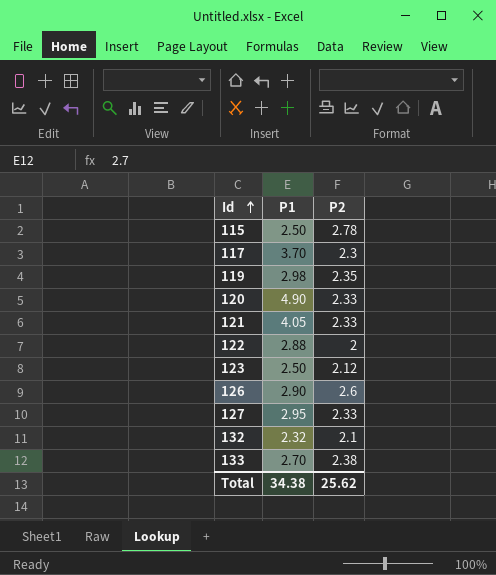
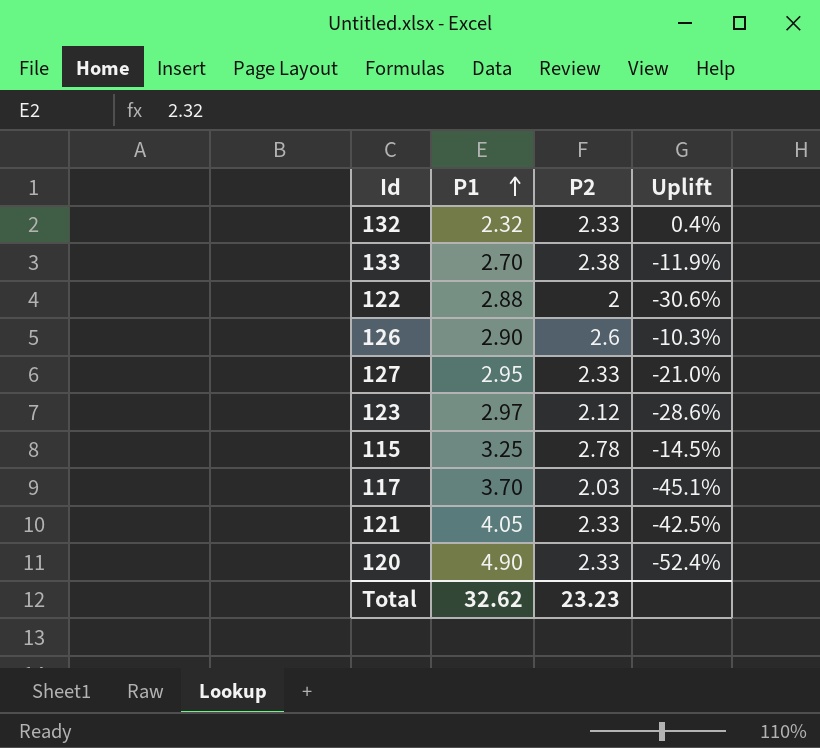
row order: Id ascending -> P1 ascending
column Uplift | formula: none -> ([P2] - [P1]) / [P1]
row 119: 2.98 | 2.35 -> none
132 | P2: 2.1 -> 2.33
123 | P1: 2.50 -> 2.97
115 | P1: 2.50 -> 3.25
117 | P2: 2.3 -> 2.03
Total | P1: 34.38 -> 32.62
Total | P2: 25.62 -> 23.23

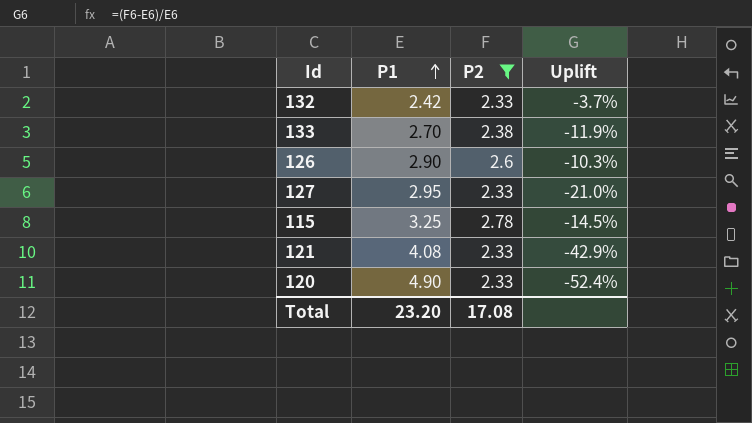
filter: none -> P2 >= 2.33
132 | P1: 2.32 -> 2.42
132 | Uplift: 0.4% -> -3.7%
121 | P1: 4.05 -> 4.08
121 | Uplift: -42.5% -> -42.9%
Total | P1: 32.62 -> 23.20
Total | P2: 23.23 -> 17.08

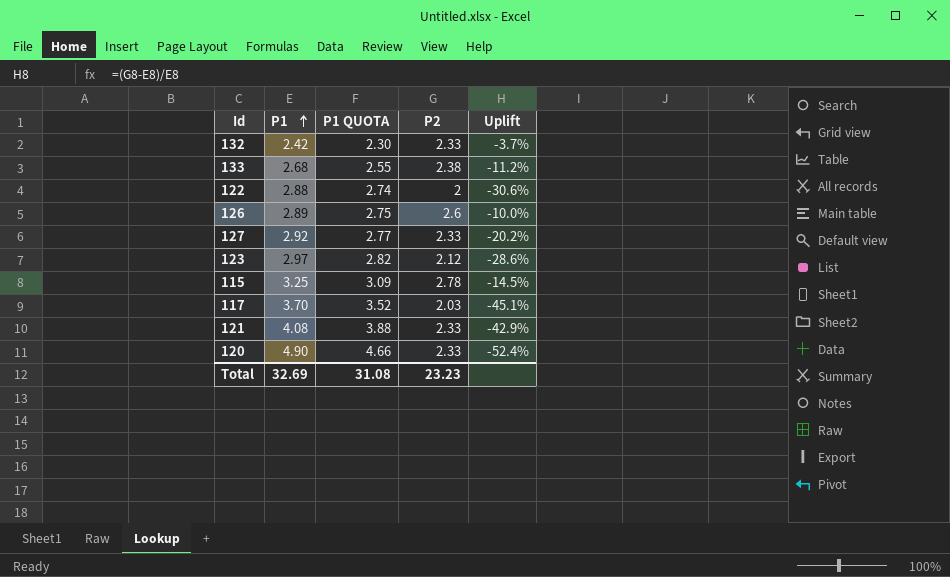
filter: P2 >= 2.33 -> none
column P1 QUOTA | formula: none -> [P1] * 0.95
133 | P1: 2.70 -> 2.68
133 | Uplift: -11.9% -> -11.2%
126 | P1: 2.90 -> 2.89
126 | Uplift: -10.3% -> -10.0%
127 | P1: 2.95 -> 2.92
127 | Uplift: -21.0% -> -20.2%
Total | P1: 23.20 -> 32.69
Total | P2: 17.08 -> 23.23

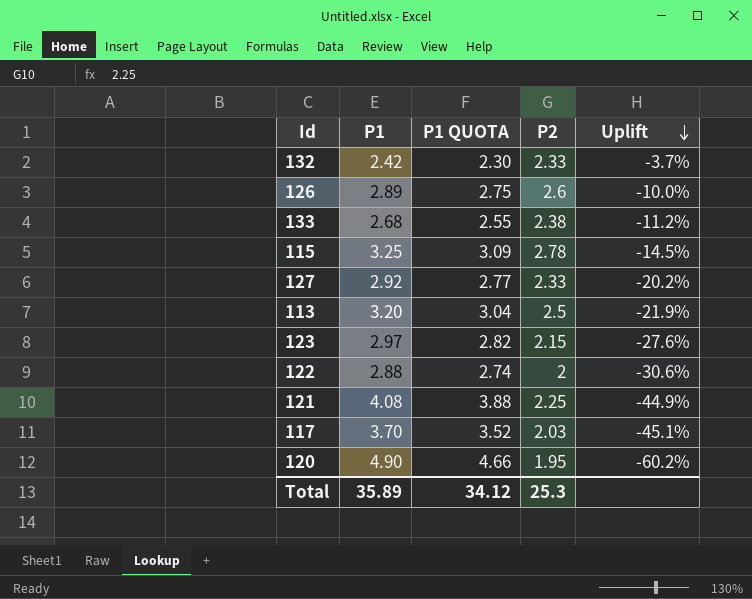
row order: P1 ascending -> Uplift descending
row 113: none -> 3.20 | 3.04 | 2.5 | -21.9%
123 | P2: 2.12 -> 2.15
123 | Uplift: -28.6% -> -27.6%
121 | P2: 2.33 -> 2.25
121 | Uplift: -42.9% -> -44.9%
120 | P2: 2.33 -> 1.95
120 | Uplift: -52.4% -> -60.2%
Total | P1: 32.69 -> 35.89
Total | P1 QUOTA: 31.08 -> 34.12
Total | P2: 23.23 -> 25.3

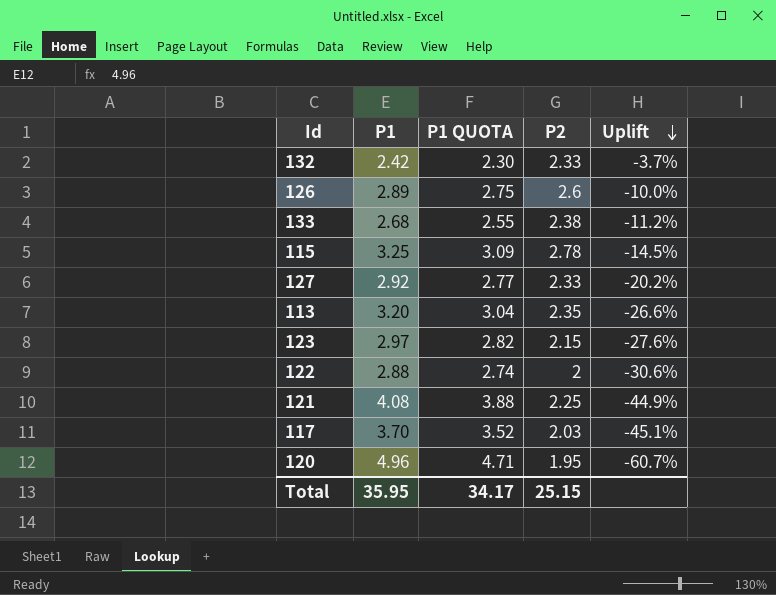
113 | P2: 2.5 -> 2.35
113 | Uplift: -21.9% -> -26.6%
120 | P1: 4.90 -> 4.96
120 | P1 QUOTA: 4.66 -> 4.71
120 | Uplift: -60.2% -> -60.7%
Total | P1: 35.89 -> 35.95
Total | P1 QUOTA: 34.12 -> 34.17
Total | P2: 25.3 -> 25.15

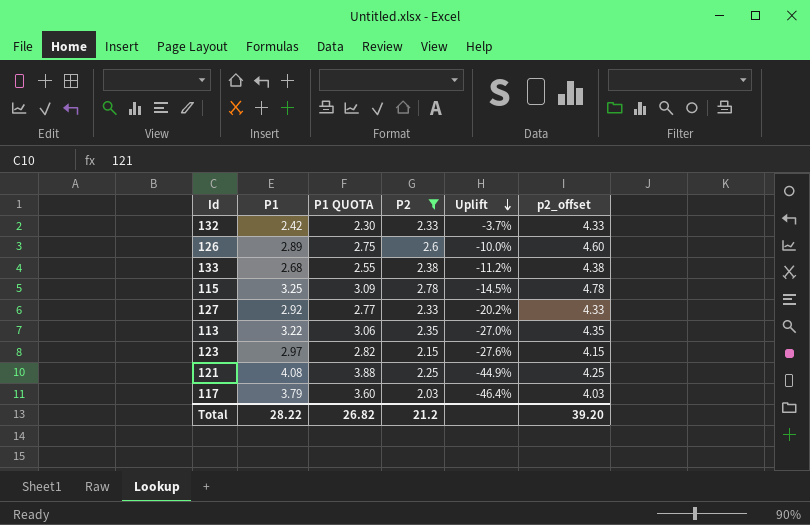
filter: none -> P2 >= 2.03
column p2_offset | formula: none -> [P2] + 2
113 | P1: 3.20 -> 3.22
113 | P1 QUOTA: 3.04 -> 3.06
113 | Uplift: -26.6% -> -27.0%
117 | P1: 3.70 -> 3.79
117 | P1 QUOTA: 3.52 -> 3.60
117 | Uplift: -45.1% -> -46.4%
Total | P1: 35.95 -> 28.22
Total | P1 QUOTA: 34.17 -> 26.82
Total | P2: 25.15 -> 21.2

